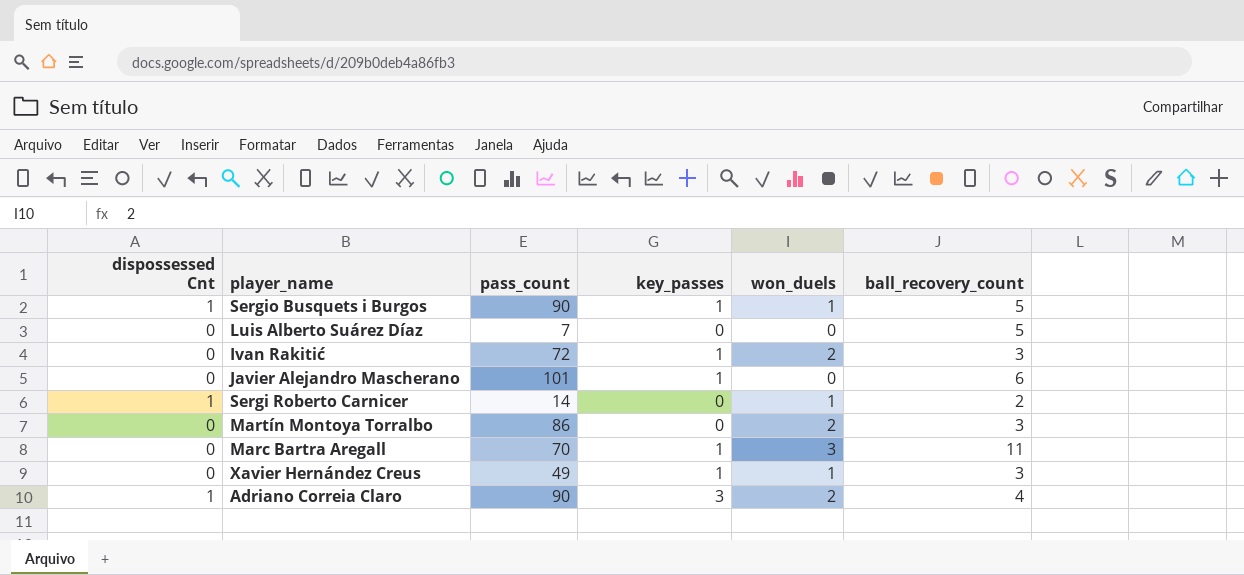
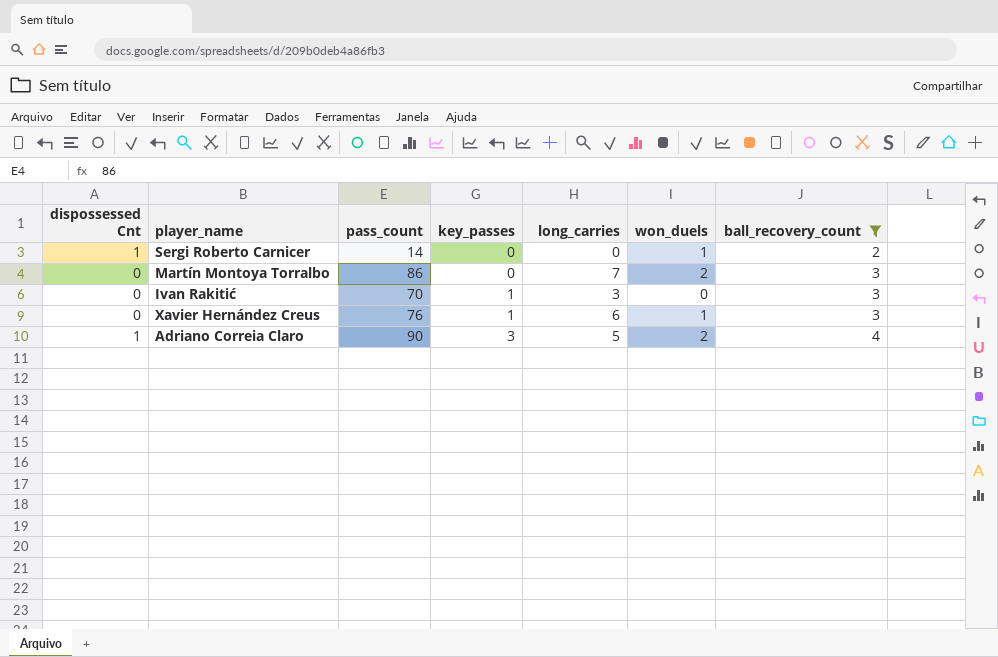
filter: none -> ball_recovery_count <= 4
row order: none -> key_passes ascending
column long_carries | position: none -> 5
Ivan Rakitić | pass_count: 72 -> 70
Ivan Rakitić | won_duels: 2 -> 0
Xavier Hernández Creus | pass_count: 49 -> 76

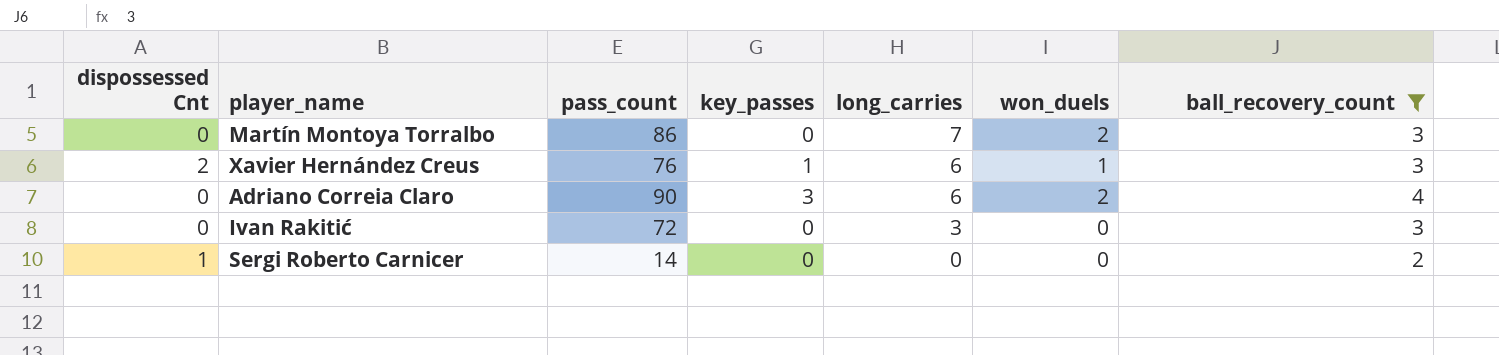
row order: key_passes ascending -> long_carries descending
Xavier Hernández Creus | dispossessed Cnt: 0 -> 2
Adriano Correia Claro | dispossessed Cnt: 1 -> 0
Adriano Correia Claro | long_carries: 5 -> 6
Ivan Rakitić | pass_count: 70 -> 72
Ivan Rakitić | key_passes: 1 -> 0
Sergi Roberto Carnicer | won_duels: 1 -> 0

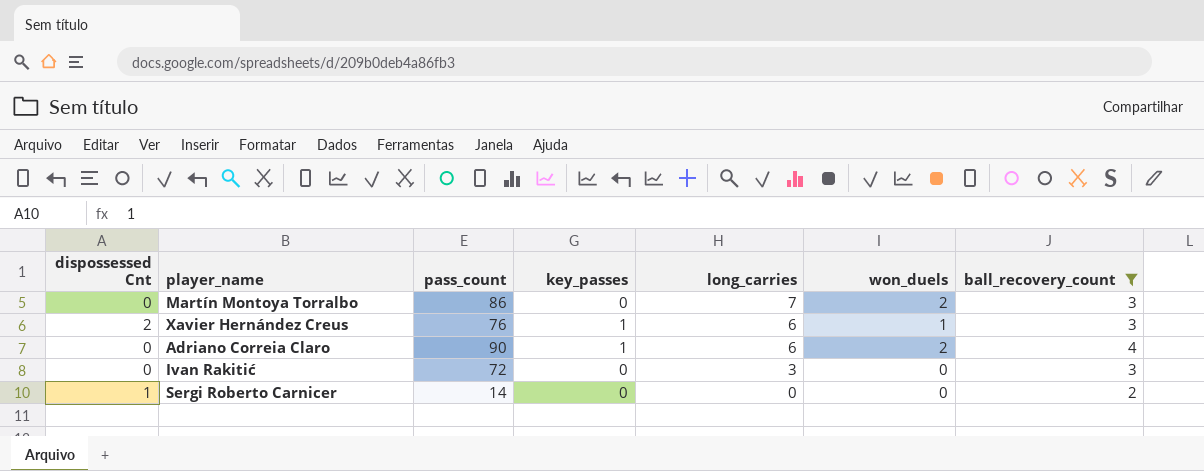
Adriano Correia Claro | key_passes: 3 -> 1

